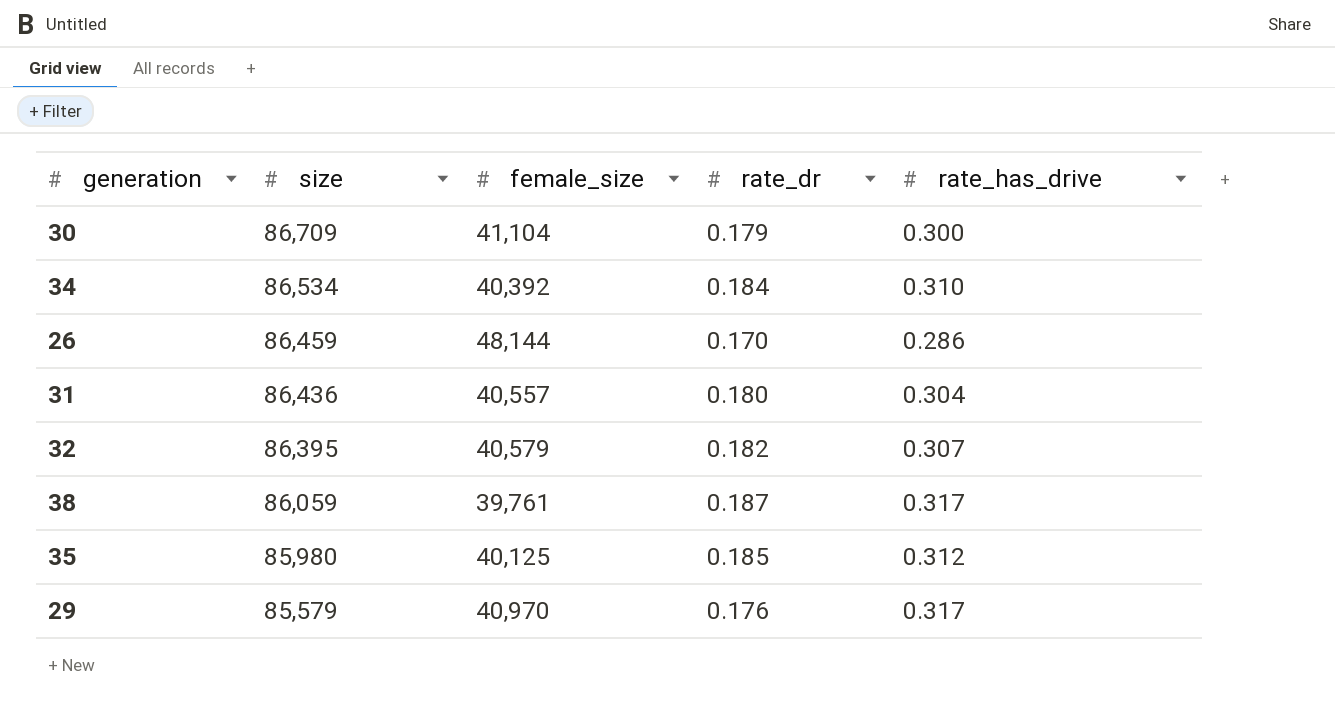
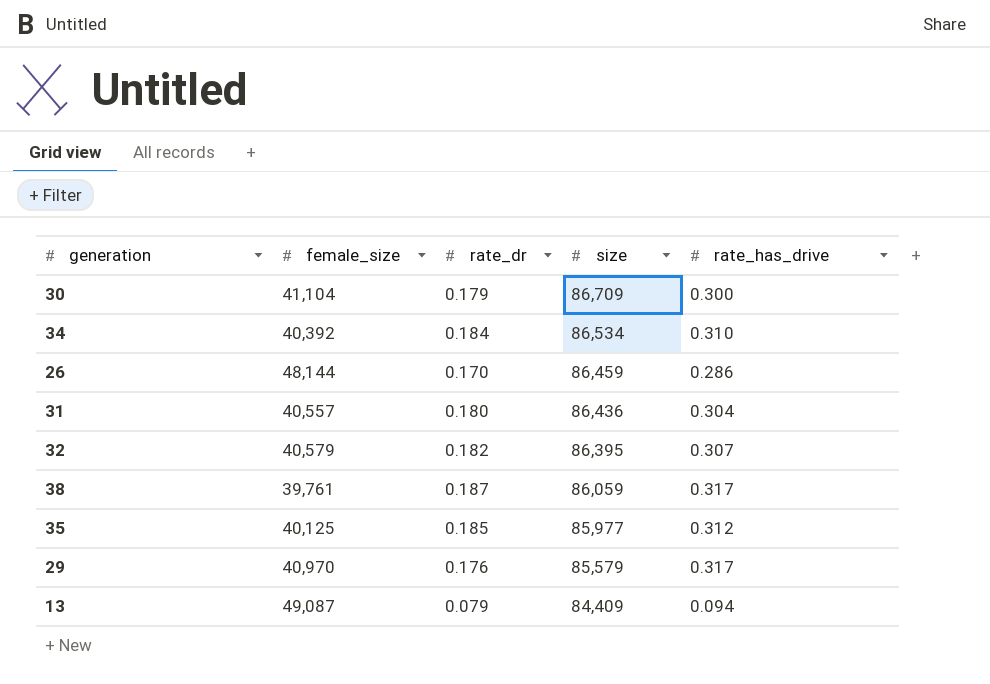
column size | position: 2 -> 4
35 | size: 85,980 -> 85,977
row 13: none -> 49,087 | 0.079 | 84,409 | 0.094

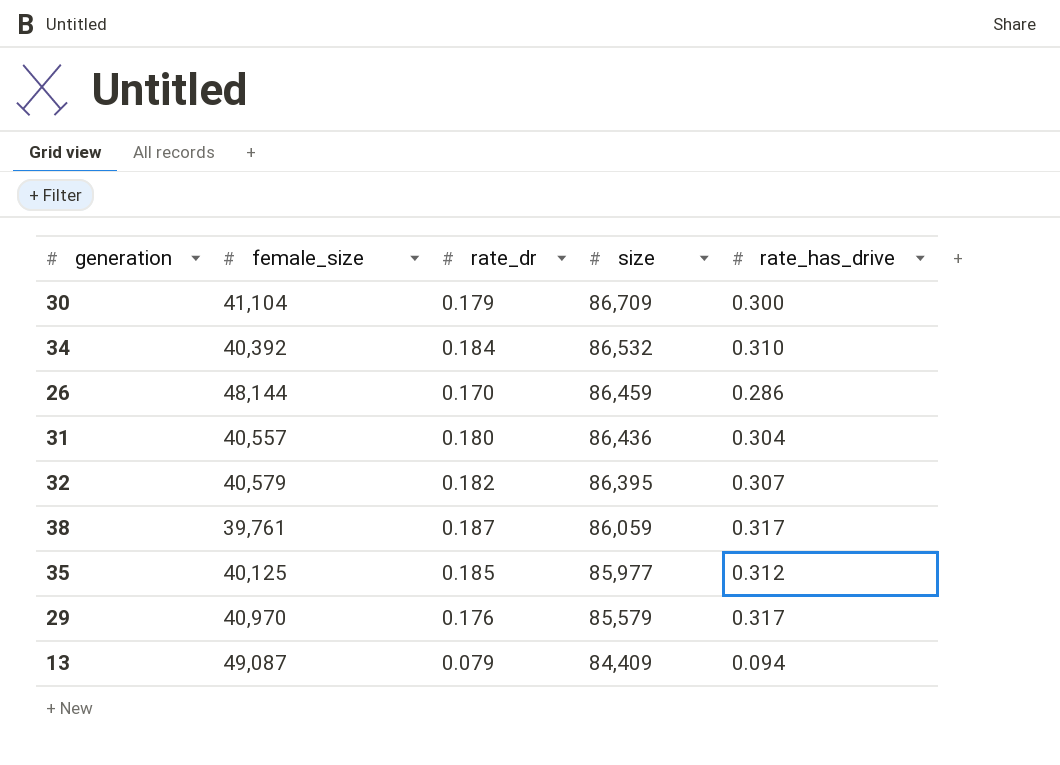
34 | size: 86,534 -> 86,532

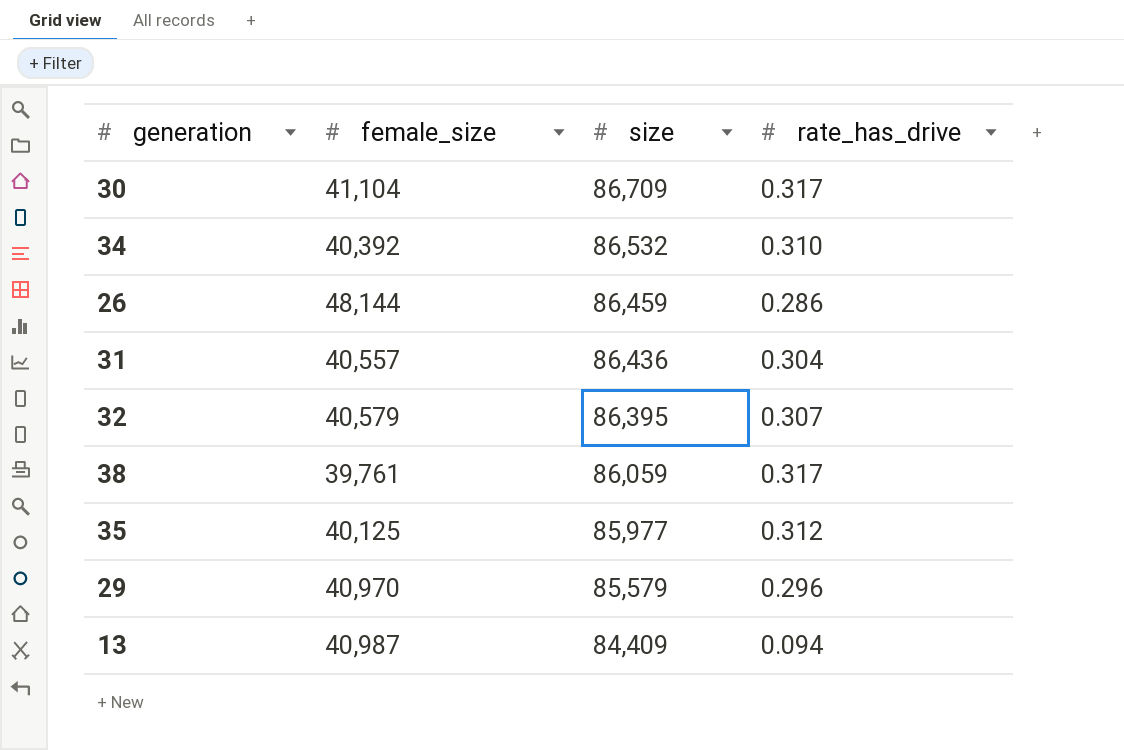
column rate_dr | position: 3 -> none
30 | rate_has_drive: 0.300 -> 0.317
29 | rate_has_drive: 0.317 -> 0.296
13 | female_size: 49,087 -> 40,987

